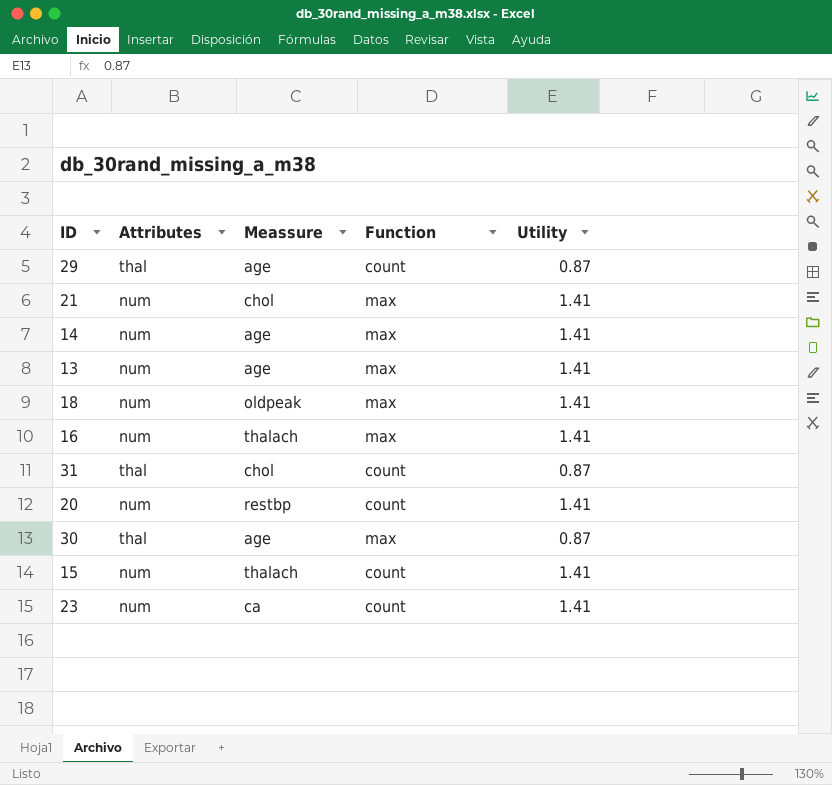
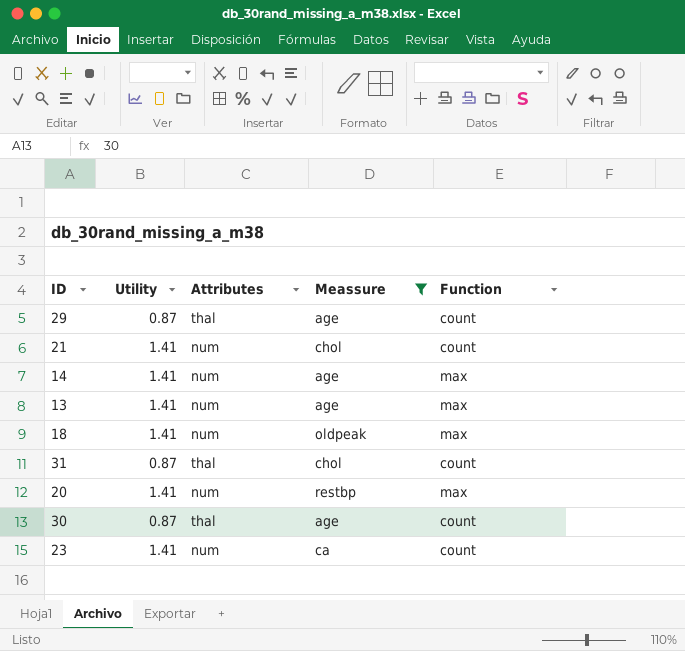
filter: none -> Meassure != thalach
column Utility | position: 5 -> 2
21 | Function: max -> count
20 | Function: count -> max
30 | Function: max -> count

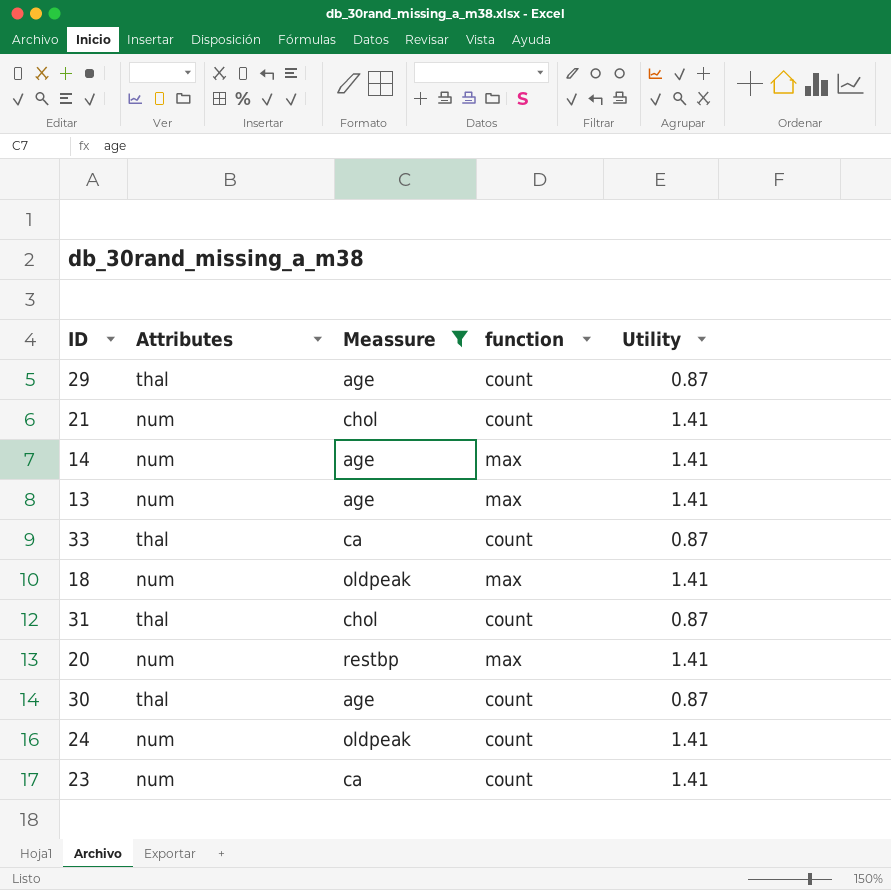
column name: Function -> function
column Utility | position: 2 -> 5
row 33: none -> thal | ca | count | 0.87
row 24: none -> num | oldpeak | count | 1.41

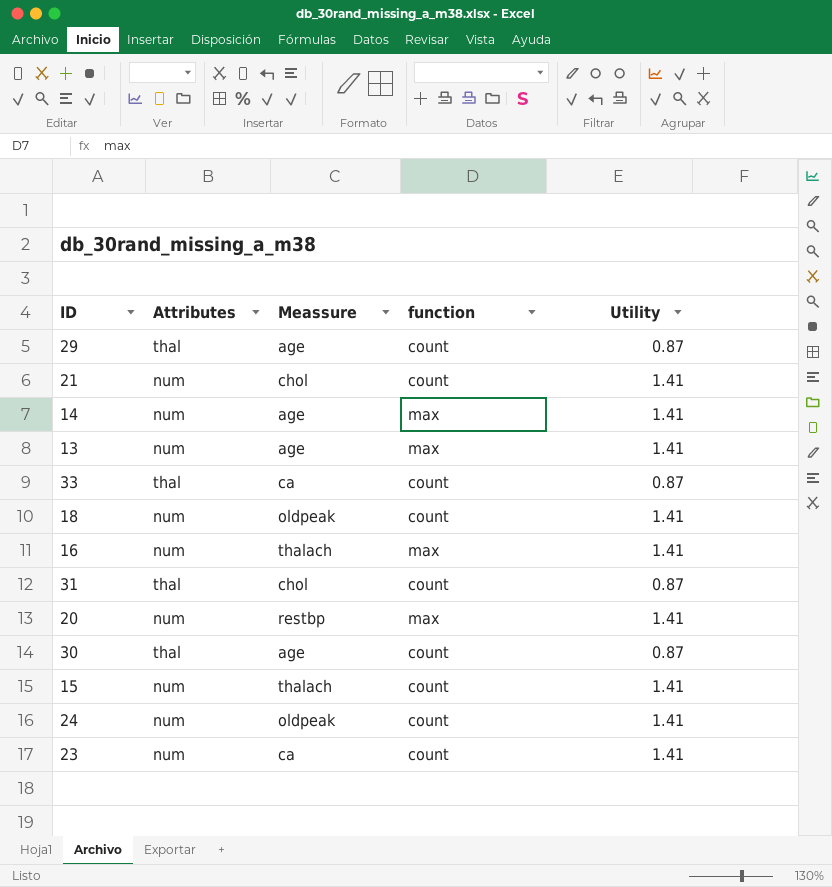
filter: Meassure != thalach -> none
18 | function: max -> count

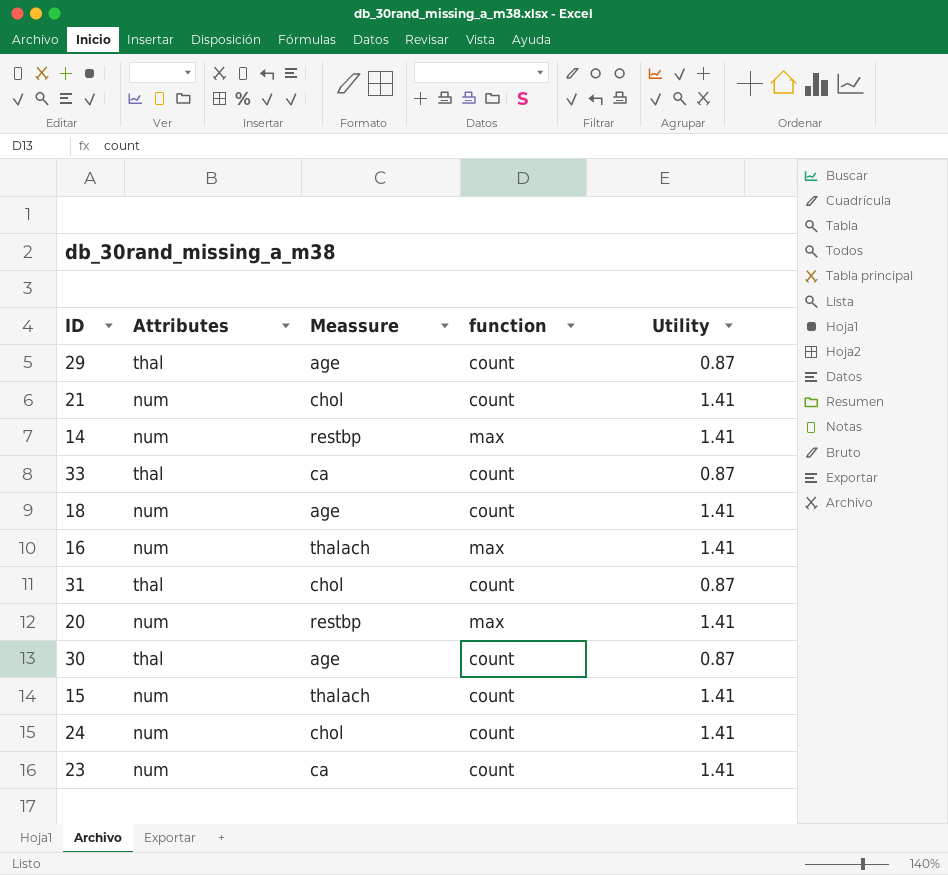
row 13: num | age | max | 1.41 -> none
14 | Meassure: age -> restbp
18 | Meassure: oldpeak -> age
24 | Meassure: oldpeak -> chol

